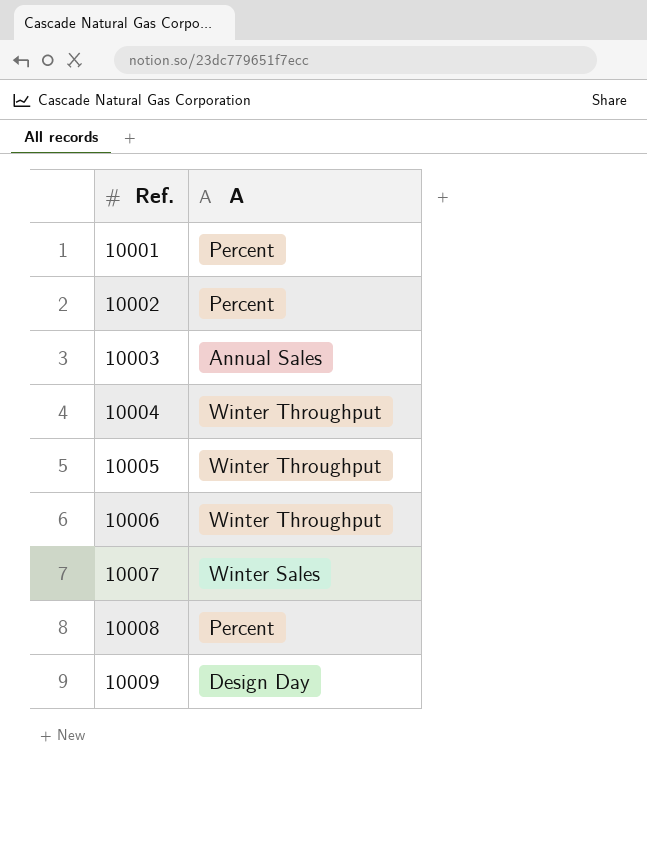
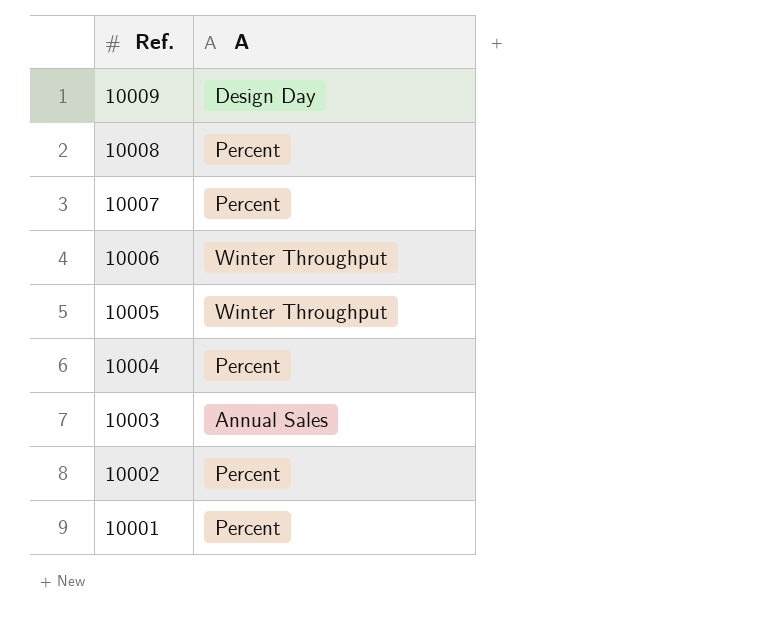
row order: Ref. ascending -> Ref. descending
10007 | A: Winter Sales -> Percent
10004 | A: Winter Throughput -> Percent

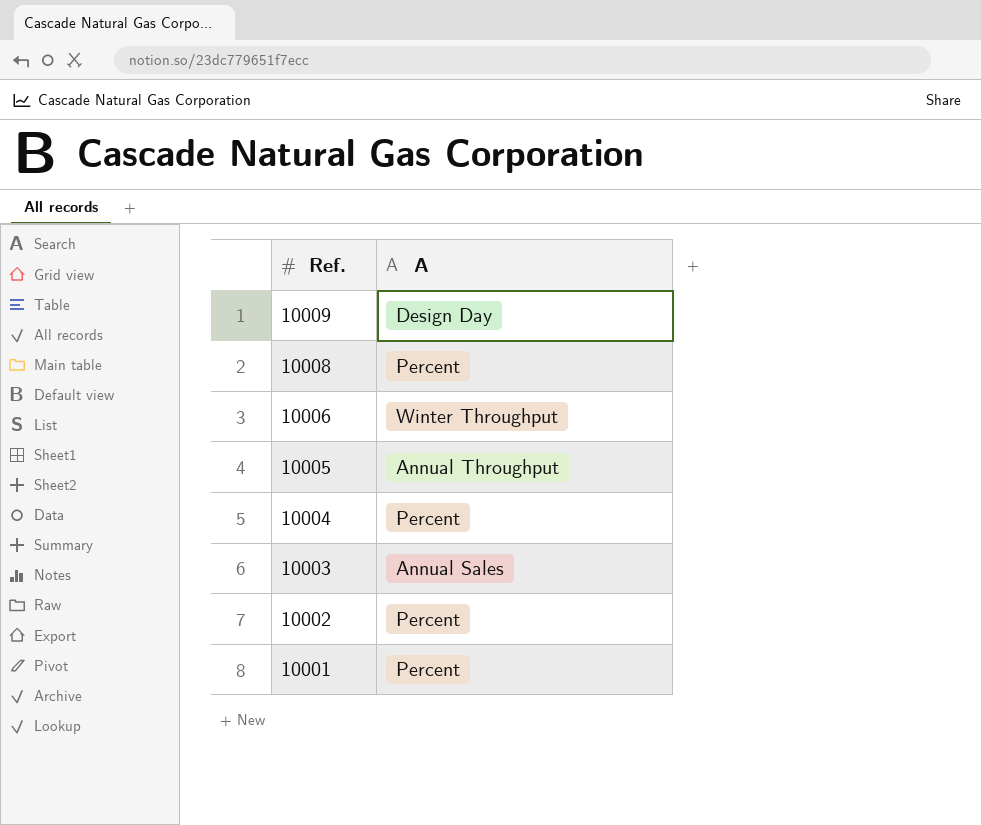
row 10007: Percent -> none
10005 | A: Winter Throughput -> Annual Throughput

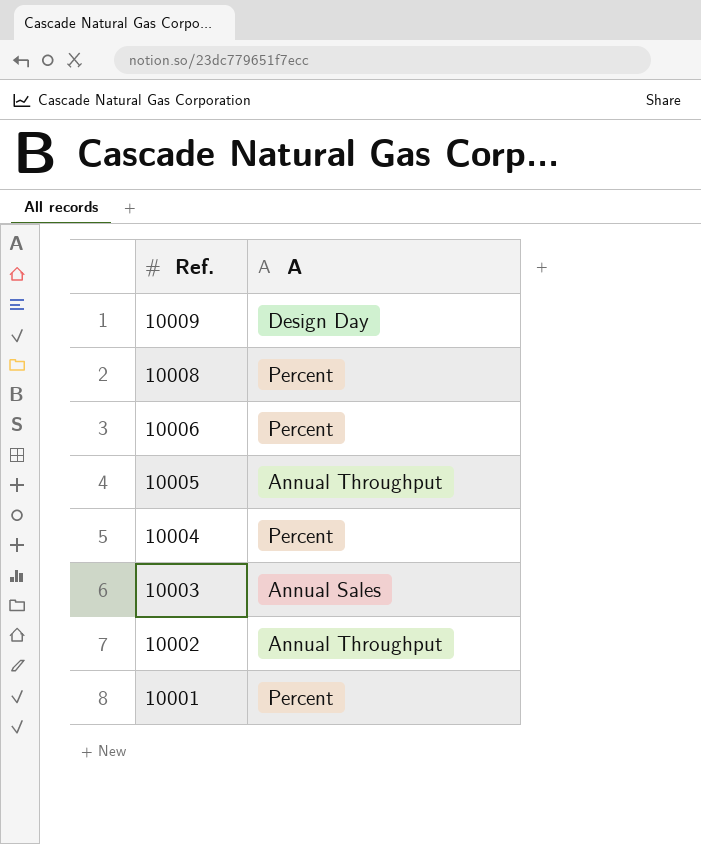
10006 | A: Winter Throughput -> Percent
10002 | A: Percent -> Annual Throughput

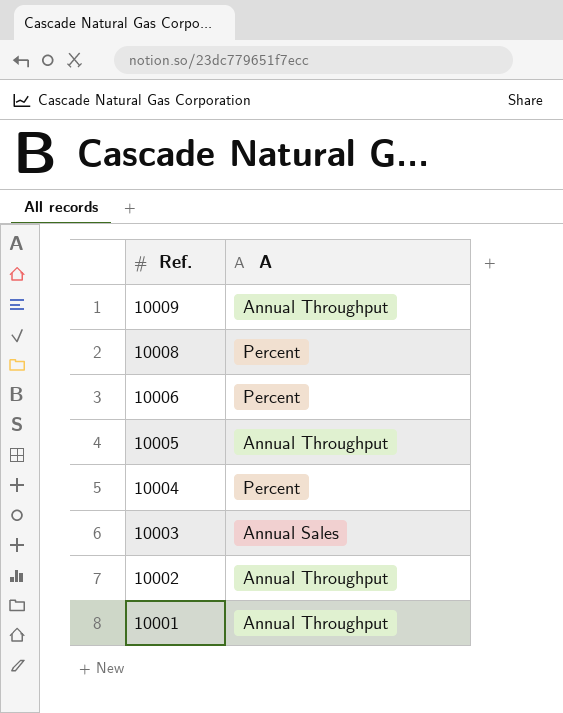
10009 | A: Design Day -> Annual Throughput
10001 | A: Percent -> Annual Throughput

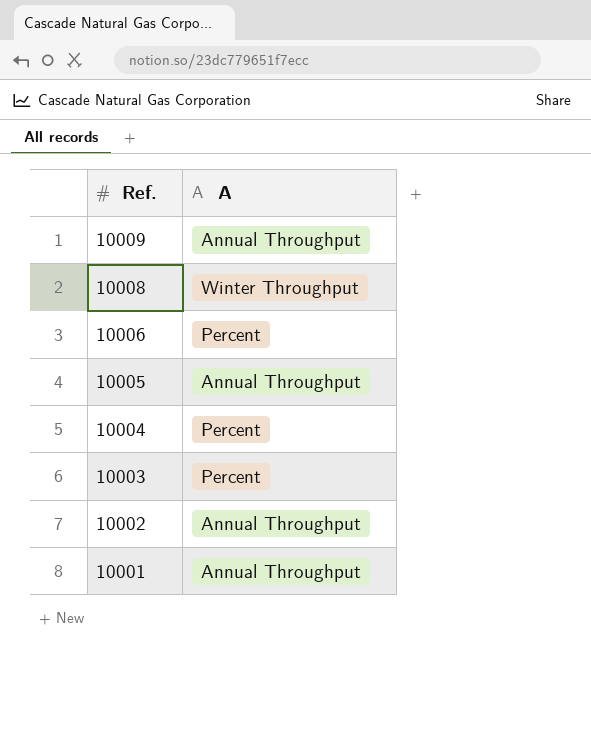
10008 | A: Percent -> Winter Throughput
10003 | A: Annual Sales -> Percent

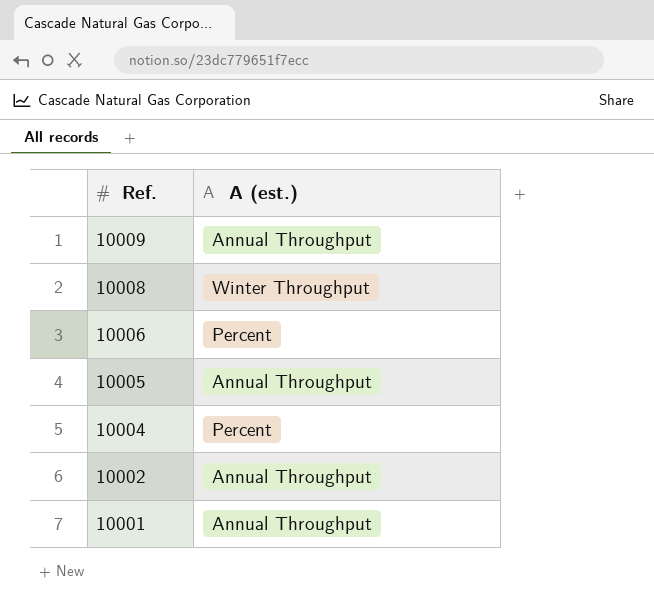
column name: A -> A (est.)
row 10003: Percent -> none

